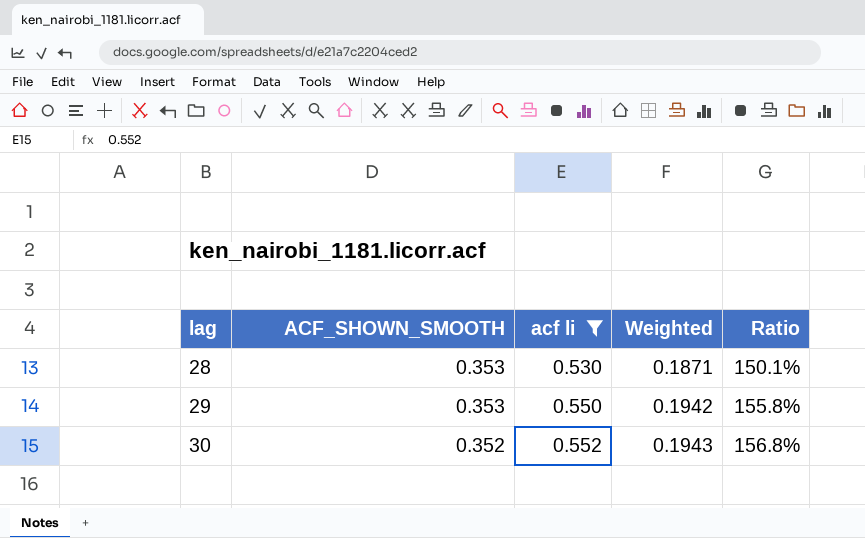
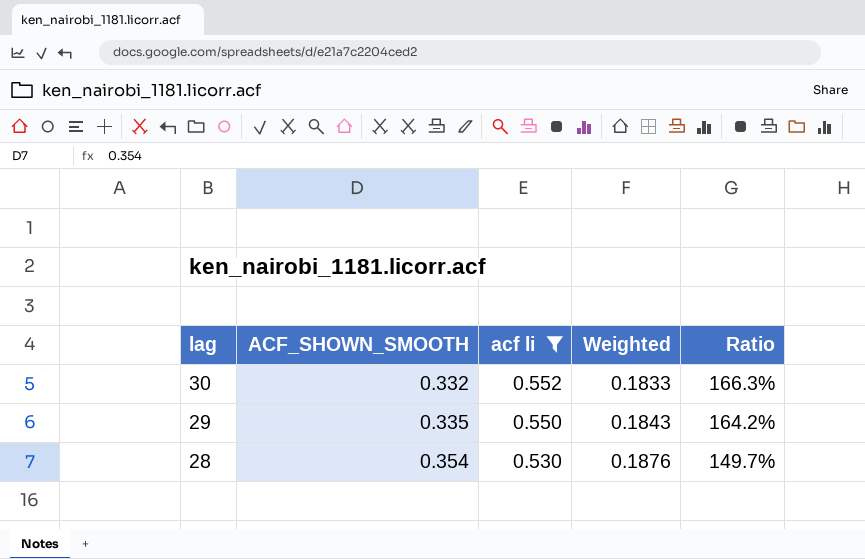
row order: lag ascending -> lag descending
30 | ACF_SHOWN_SMOOTH: 0.352 -> 0.332
30 | Weighted: 0.1943 -> 0.1833
30 | Ratio: 156.8% -> 166.3%
29 | ACF_SHOWN_SMOOTH: 0.353 -> 0.335
29 | Weighted: 0.1942 -> 0.1843
29 | Ratio: 155.8% -> 164.2%
28 | ACF_SHOWN_SMOOTH: 0.353 -> 0.354
28 | Weighted: 0.1871 -> 0.1876
28 | Ratio: 150.1% -> 149.7%

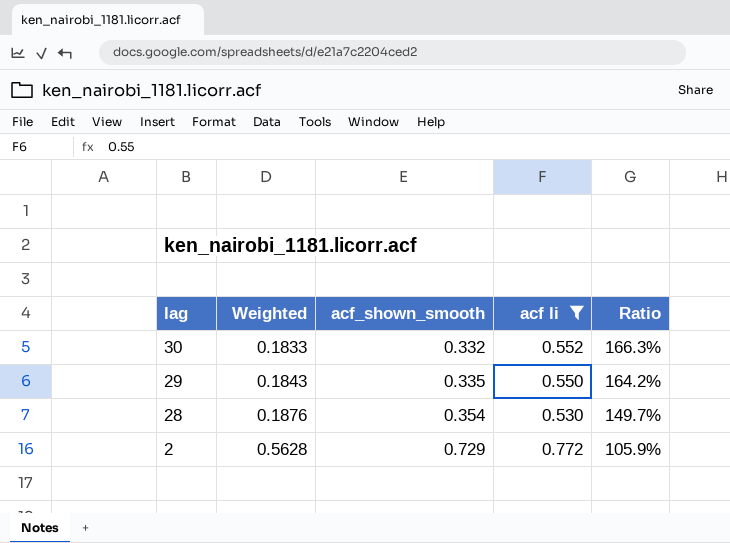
column Weighted | position: 4 -> 2
column name: ACF_SHOWN_SMOOTH -> acf_shown_smooth
row 2: none -> 0.5628 | 0.729 | 0.772 | 105.9%

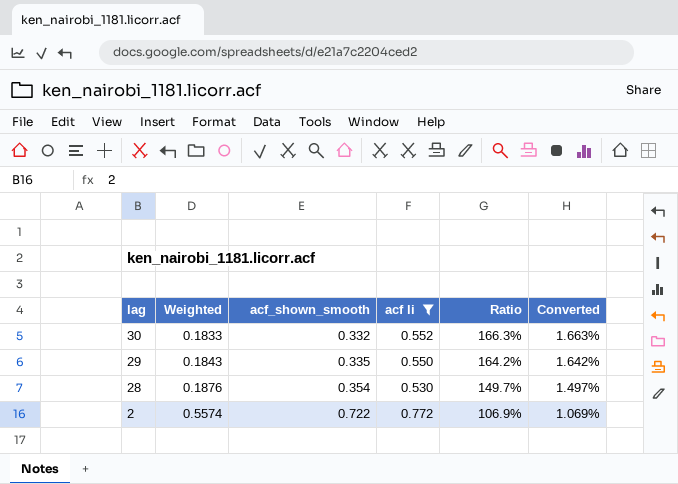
column Converted | formula: none -> [Ratio] * 0.01
2 | Weighted: 0.5628 -> 0.5574
2 | acf_shown_smooth: 0.729 -> 0.722
2 | Ratio: 105.9% -> 106.9%

